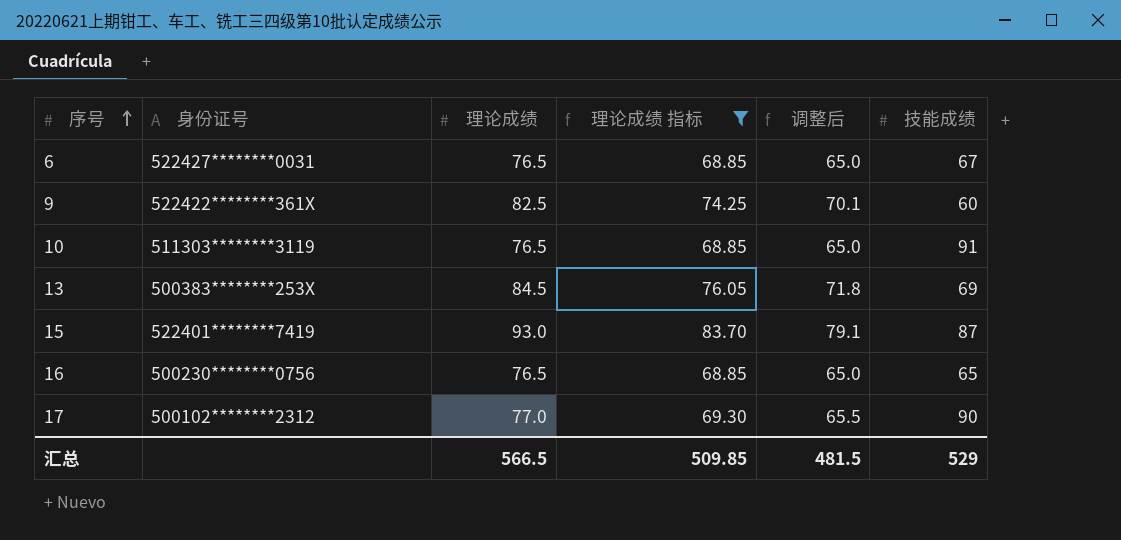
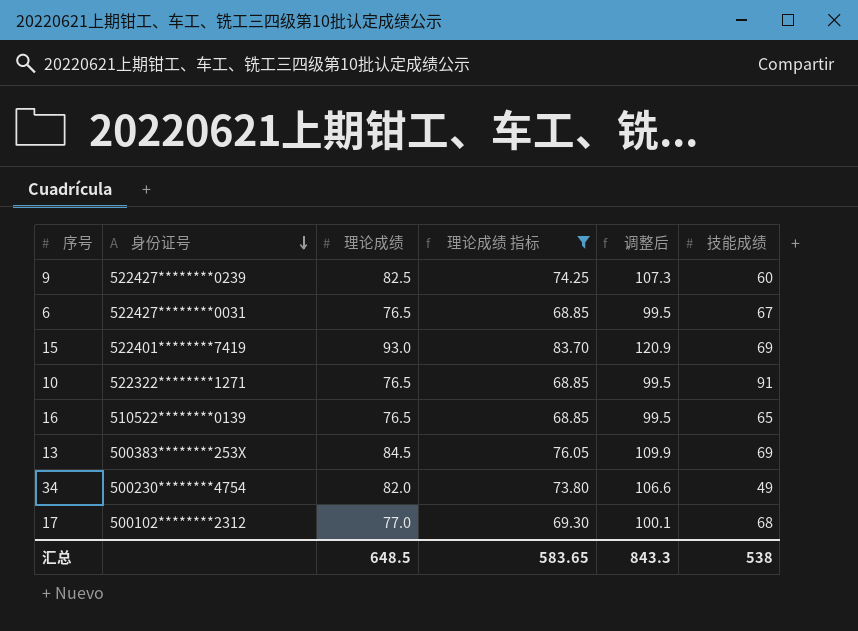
row order: 序号 ascending -> 身份证号 descending
column 调整后 | formula: [理论成绩] * 0.85 -> [理论成绩] * 1.3
9 | 身份证号: 522422********361X -> 522427********0239
15 | 技能成绩: 87 -> 69
10 | 身份证号: 511303********3119 -> 522322********1271
16 | 身份证号: 500230********0756 -> 510522********0139
row 34: none -> 500230********4754 | 82.0 | 73.80 | 106.6 | 49
17 | 技能成绩: 90 -> 68
汇总 | 理论成绩: 566.5 -> 648.5
汇总 | 理论成绩 指标: 509.85 -> 583.65
汇总 | 调整后: 481.5 -> 843.3
汇总 | 技能成绩: 529 -> 538

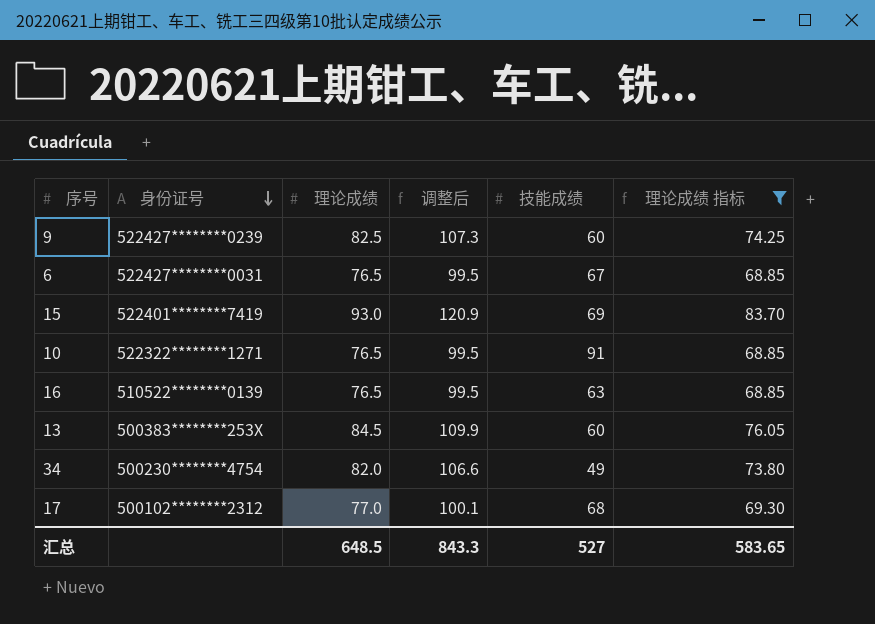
column 理论成绩 指标 | position: 4 -> 6
16 | 技能成绩: 65 -> 63
13 | 技能成绩: 69 -> 60
汇总 | 技能成绩: 538 -> 527

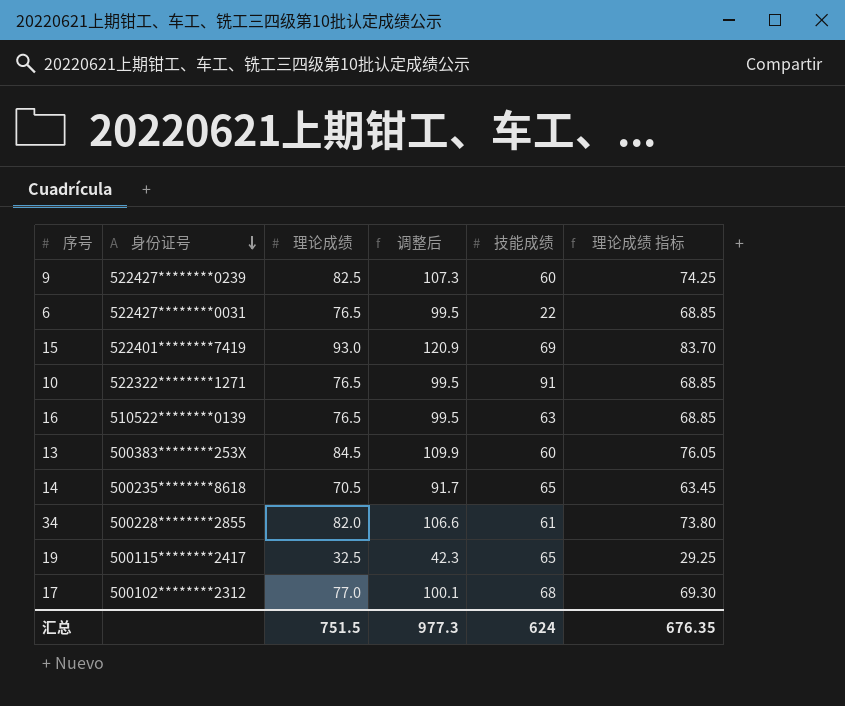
filter: 理论成绩 指标 >= 68.85 -> none
6 | 技能成绩: 67 -> 22
34 | 身份证号: 500230********4754 -> 500228********2855
34 | 技能成绩: 49 -> 61
汇总 | 理论成绩: 648.5 -> 751.5
汇总 | 调整后: 843.3 -> 977.3
汇总 | 技能成绩: 527 -> 624
汇总 | 理论成绩 指标: 583.65 -> 676.35

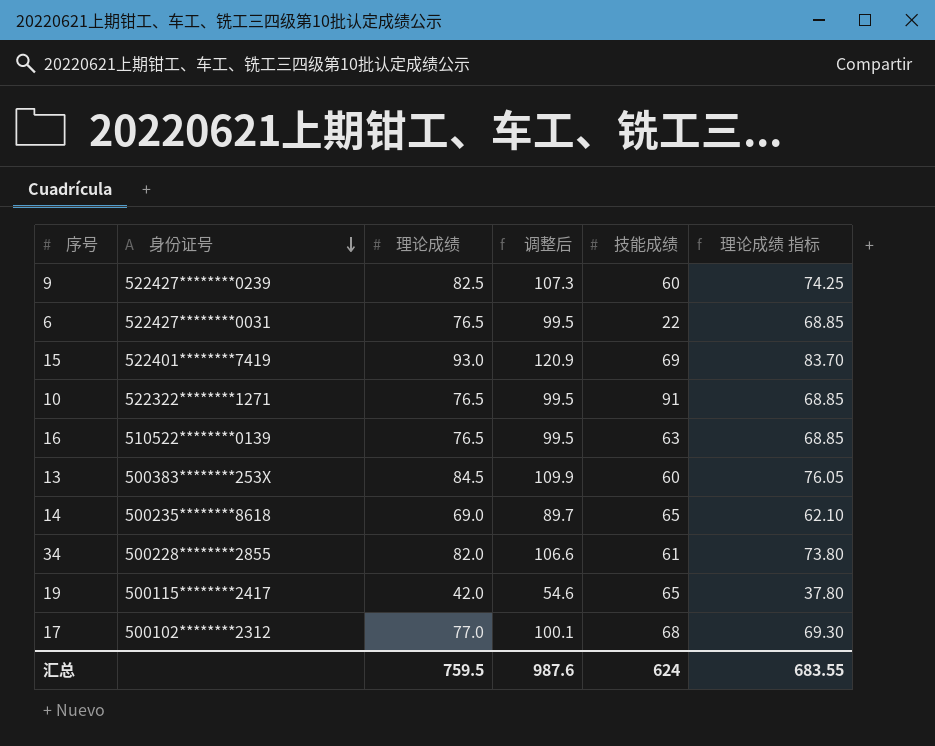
14 | 理论成绩: 70.5 -> 69.0
14 | 调整后: 91.7 -> 89.7
14 | 理论成绩 指标: 63.45 -> 62.10
19 | 理论成绩: 32.5 -> 42.0
19 | 调整后: 42.3 -> 54.6
19 | 理论成绩 指标: 29.25 -> 37.80
汇总 | 理论成绩: 751.5 -> 759.5
汇总 | 调整后: 977.3 -> 987.6
汇总 | 理论成绩 指标: 676.35 -> 683.55

